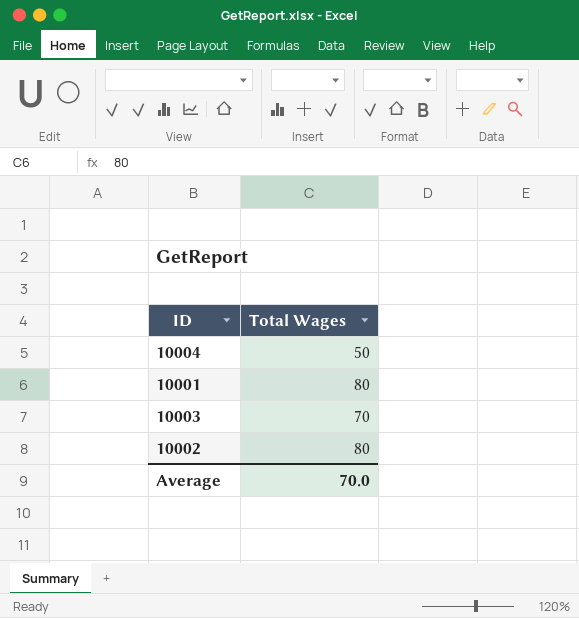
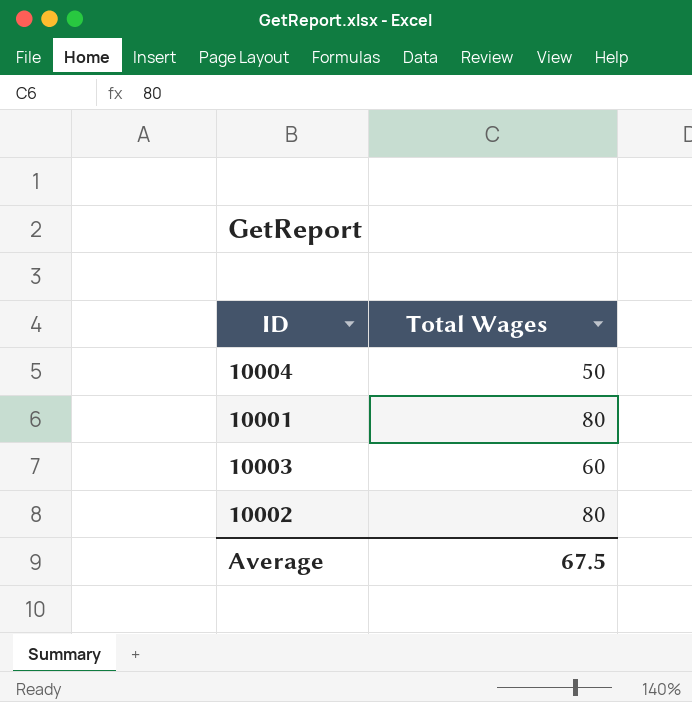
10003 | Total Wages: 70 -> 60
Average | Total Wages: 70.0 -> 67.5

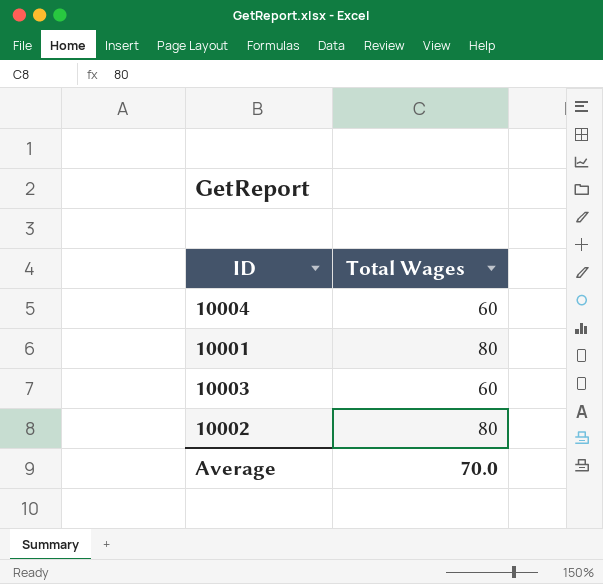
10004 | Total Wages: 50 -> 60
Average | Total Wages: 67.5 -> 70.0

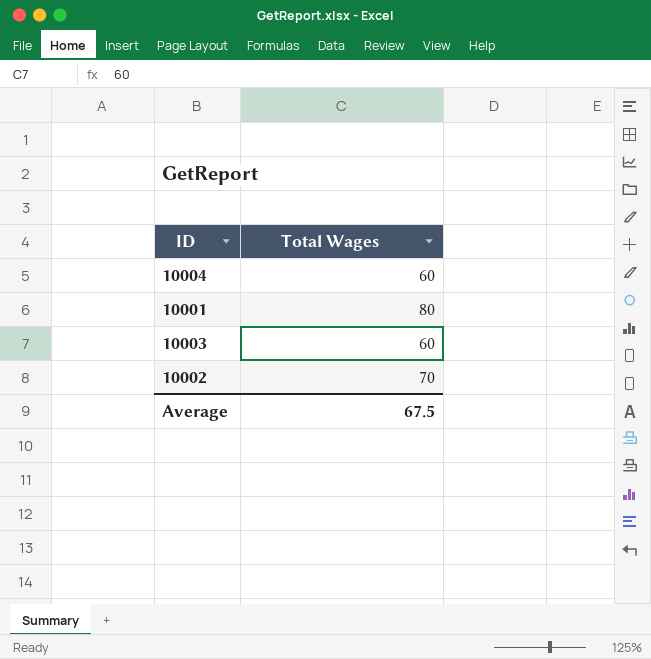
10002 | Total Wages: 80 -> 70
Average | Total Wages: 70.0 -> 67.5

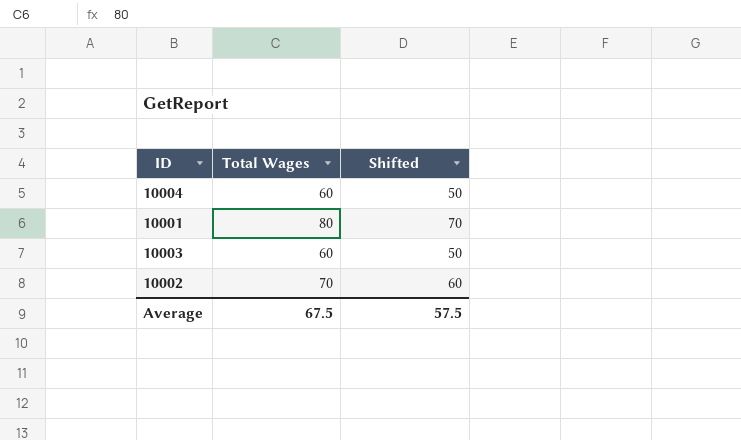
column Shifted | formula: none -> [Total Wages] - 10

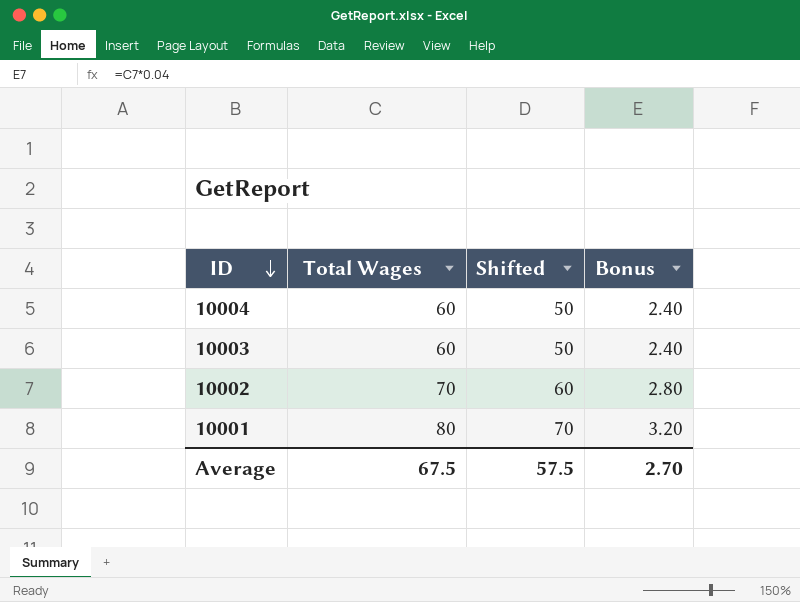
row order: none -> ID descending
column Bonus | formula: none -> [Total Wages] * 0.04

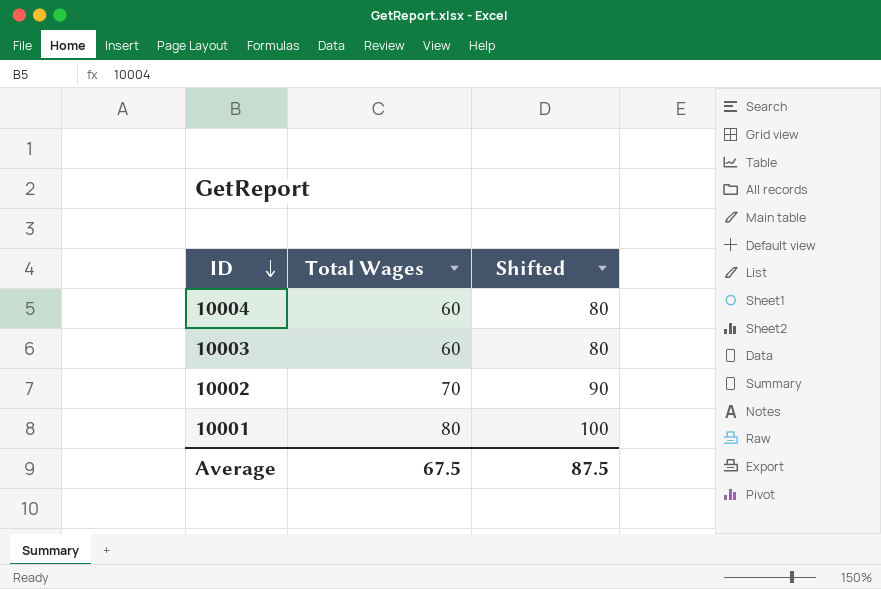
column Bonus | formula: [Total Wages] * 0.04 -> none
column Shifted | formula: [Total Wages] - 10 -> [Total Wages] + 20
Average | Shifted: 57.5 -> 87.5

